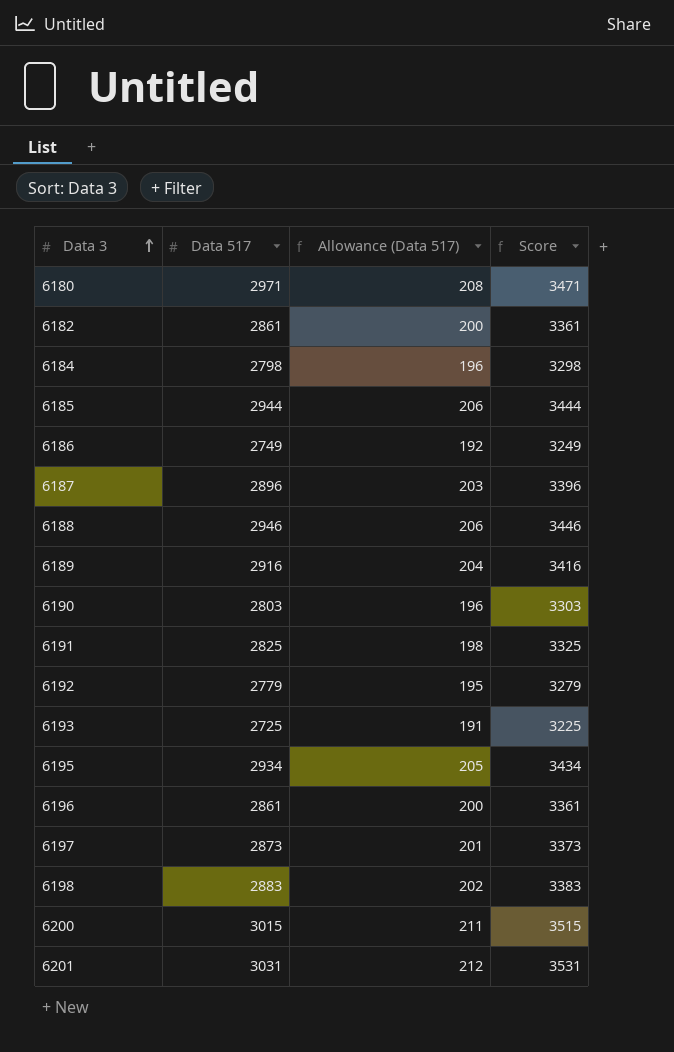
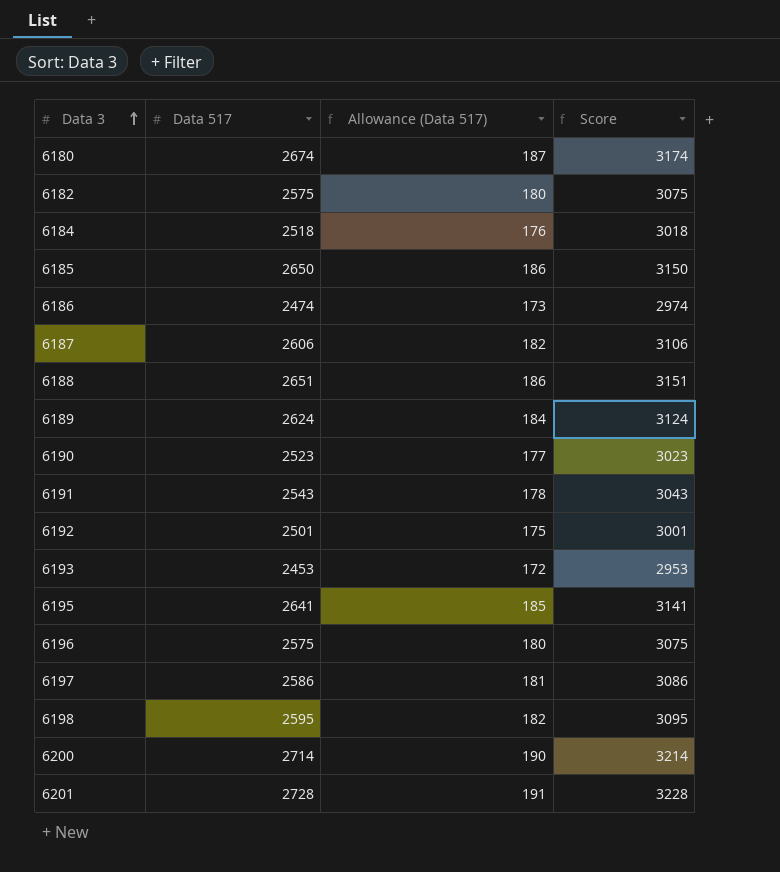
6180 | Data 517: 2971 -> 2674
6180 | Allowance (Data 517): 208 -> 187
6180 | Score: 3471 -> 3174
6182 | Data 517: 2861 -> 2575
6182 | Allowance (Data 517): 200 -> 180
6182 | Score: 3361 -> 3075
6184 | Data 517: 2798 -> 2518
6184 | Allowance (Data 517): 196 -> 176
6184 | Score: 3298 -> 3018
6185 | Data 517: 2944 -> 2650
6185 | Allowance (Data 517): 206 -> 186
6185 | Score: 3444 -> 3150
6186 | Data 517: 2749 -> 2474
6186 | Allowance (Data 517): 192 -> 173
6186 | Score: 3249 -> 2974
6187 | Data 517: 2896 -> 2606
6187 | Allowance (Data 517): 203 -> 182
6187 | Score: 3396 -> 3106
6188 | Data 517: 2946 -> 2651
6188 | Allowance (Data 517): 206 -> 186
6188 | Score: 3446 -> 3151
6189 | Data 517: 2916 -> 2624
6189 | Allowance (Data 517): 204 -> 184
6189 | Score: 3416 -> 3124
6190 | Data 517: 2803 -> 2523
6190 | Allowance (Data 517): 196 -> 177
6190 | Score: 3303 -> 3023
6191 | Data 517: 2825 -> 2543
6191 | Allowance (Data 517): 198 -> 178
6191 | Score: 3325 -> 3043
6192 | Data 517: 2779 -> 2501
6192 | Allowance (Data 517): 195 -> 175
6192 | Score: 3279 -> 3001
6193 | Data 517: 2725 -> 2453
6193 | Allowance (Data 517): 191 -> 172
6193 | Score: 3225 -> 2953
6195 | Data 517: 2934 -> 2641
6195 | Allowance (Data 517): 205 -> 185
6195 | Score: 3434 -> 3141
6196 | Data 517: 2861 -> 2575
6196 | Allowance (Data 517): 200 -> 180
6196 | Score: 3361 -> 3075
6197 | Data 517: 2873 -> 2586
6197 | Allowance (Data 517): 201 -> 181
6197 | Score: 3373 -> 3086
6198 | Data 517: 2883 -> 2595
6198 | Allowance (Data 517): 202 -> 182
6198 | Score: 3383 -> 3095
6200 | Data 517: 3015 -> 2714
6200 | Allowance (Data 517): 211 -> 190
6200 | Score: 3515 -> 3214
6201 | Data 517: 3031 -> 2728
6201 | Allowance (Data 517): 212 -> 191
6201 | Score: 3531 -> 3228

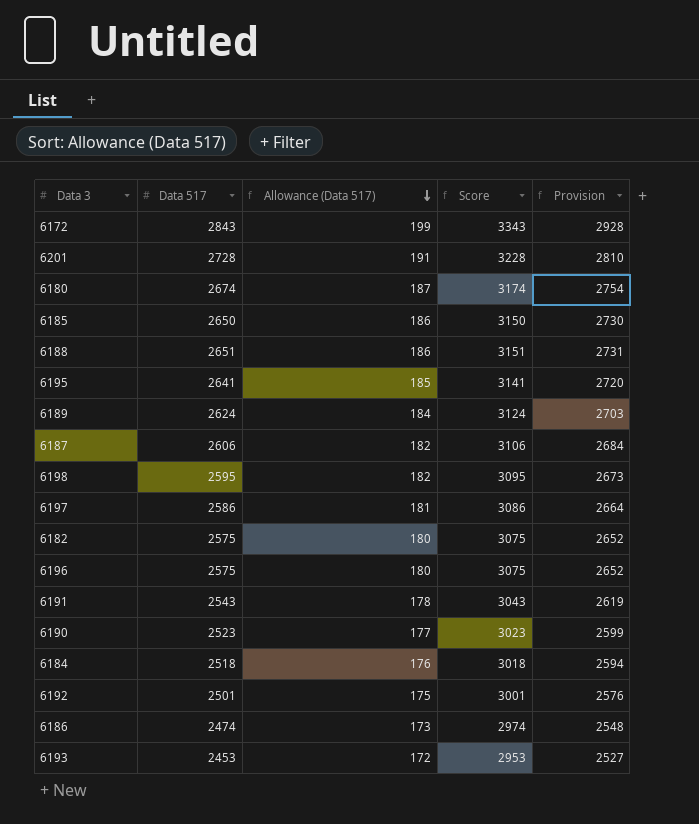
row order: Data 3 ascending -> Allowance (Data 517) descending
column Provision | formula: none -> [Data 517] * 1.03
row 6200: 2714 | 190 | 3214 -> none
row 6172: none -> 2843 | 199 | 3343 | 2928

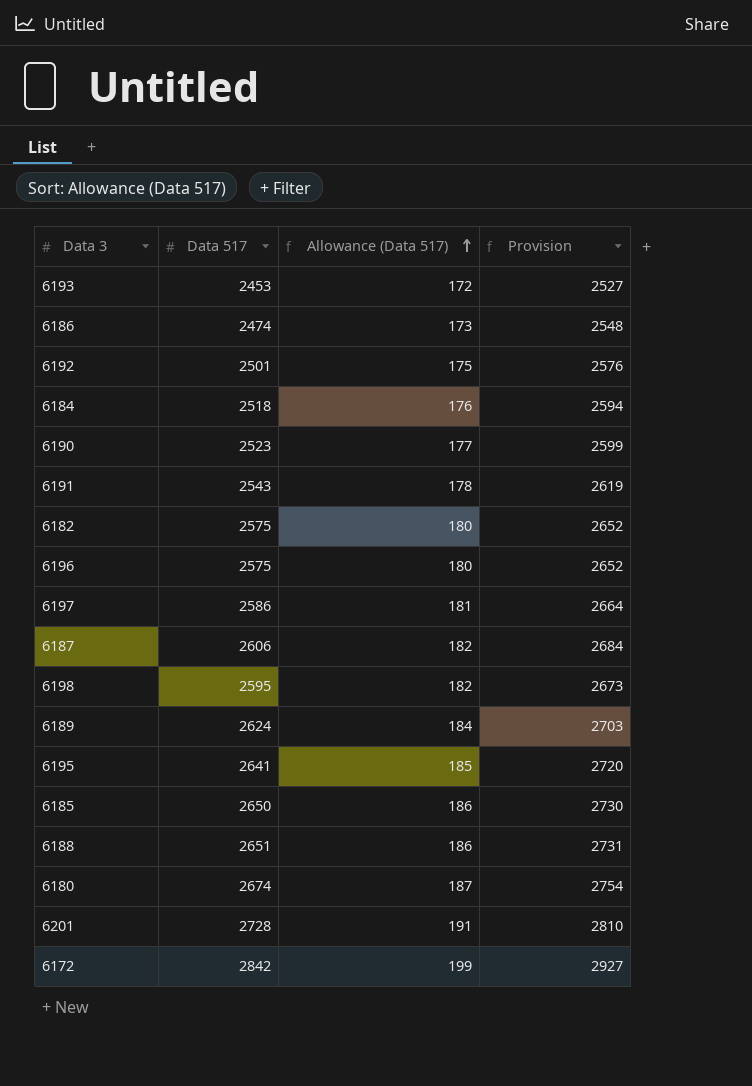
row order: Allowance (Data 517) descending -> Allowance (Data 517) ascending
column Score | formula: [Data 517] + 500 -> none
6172 | Data 517: 2843 -> 2842
6172 | Provision: 2928 -> 2927

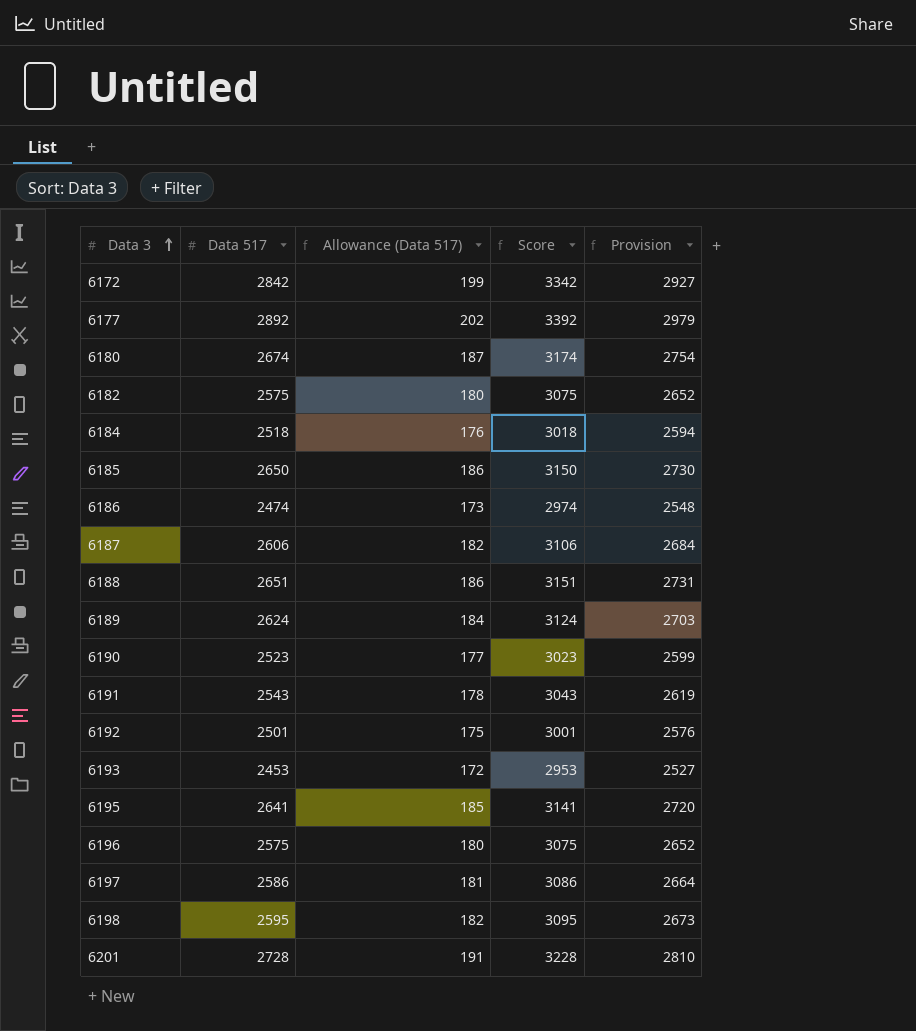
row order: Allowance (Data 517) ascending -> Data 3 ascending
column Score | formula: none -> [Data 517] + 500
row 6177: none -> 2892 | 202 | 3392 | 2979

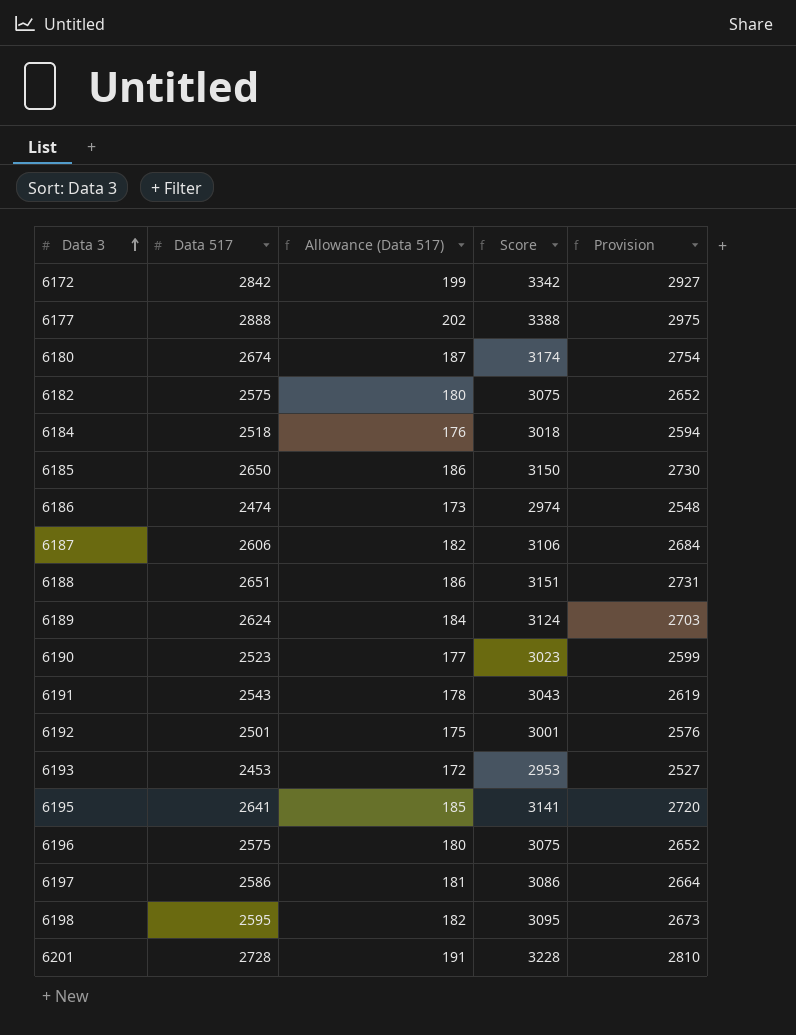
6177 | Data 517: 2892 -> 2888
6177 | Score: 3392 -> 3388
6177 | Provision: 2979 -> 2975

